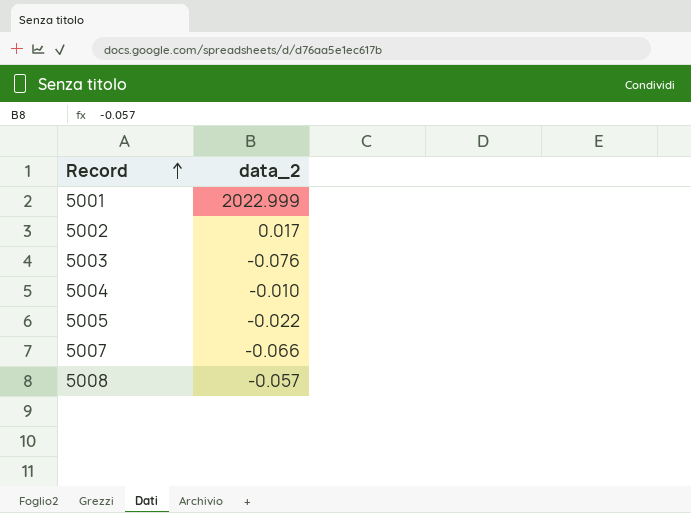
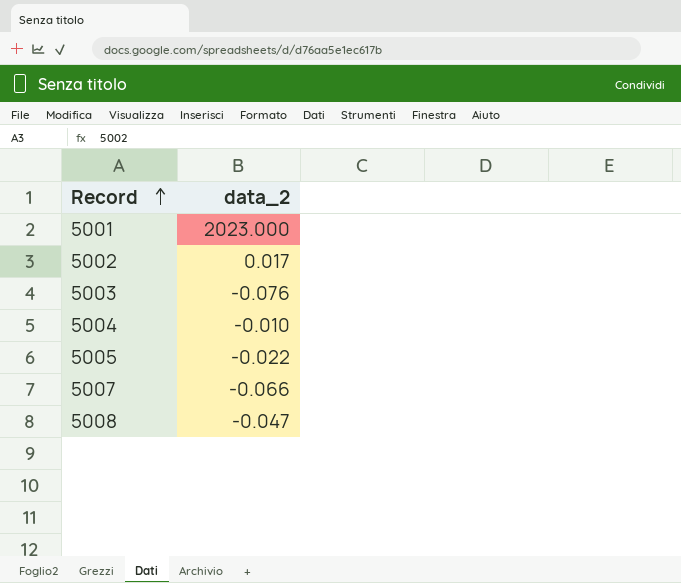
5001 | data_2: 2022.999 -> 2023.000
5008 | data_2: -0.057 -> -0.047

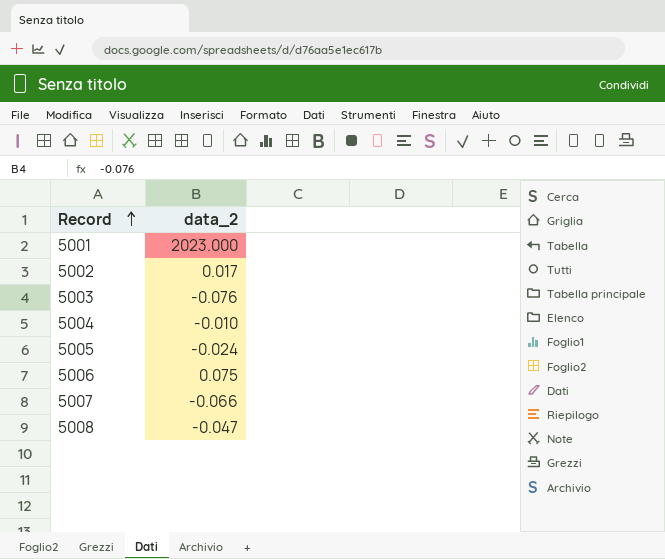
5005 | data_2: -0.022 -> -0.024
row 5006: none -> 0.075

